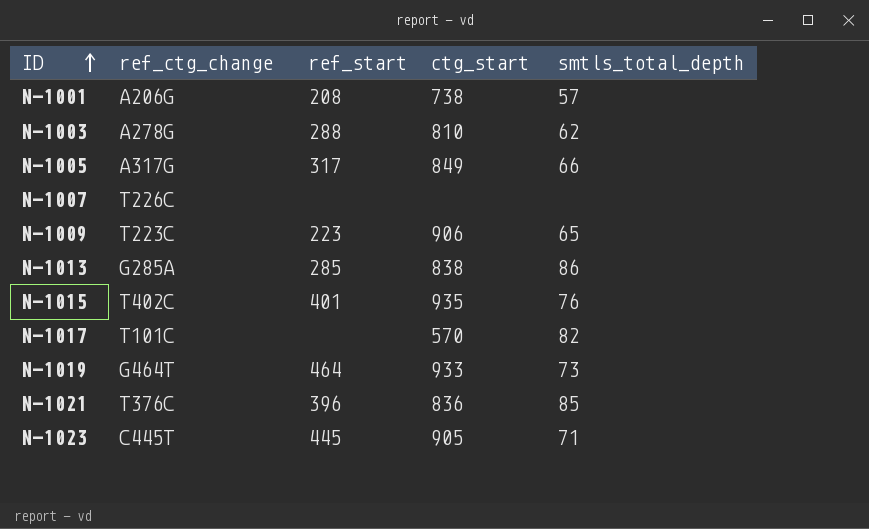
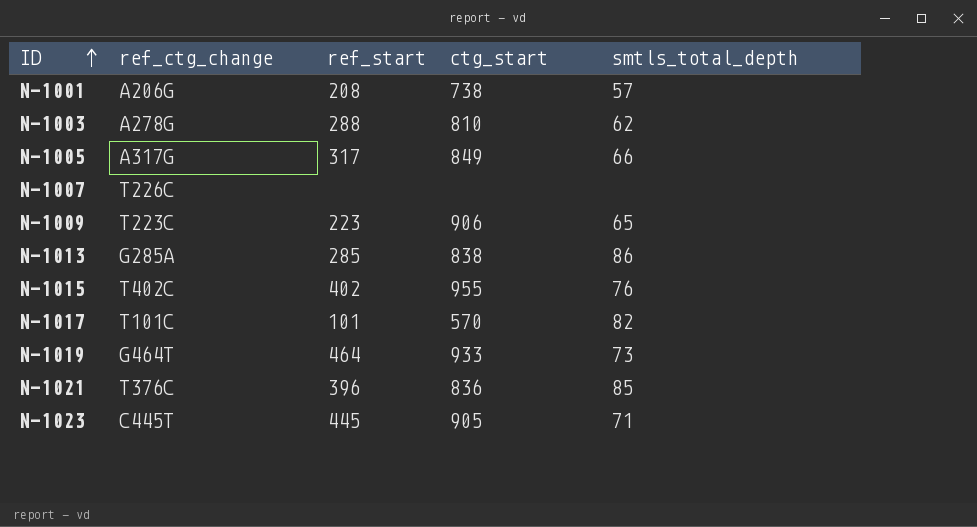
N-1015 | ref_start: 401 -> 402
N-1015 | ctg_start: 935 -> 955
N-1017 | ref_start: none -> 101

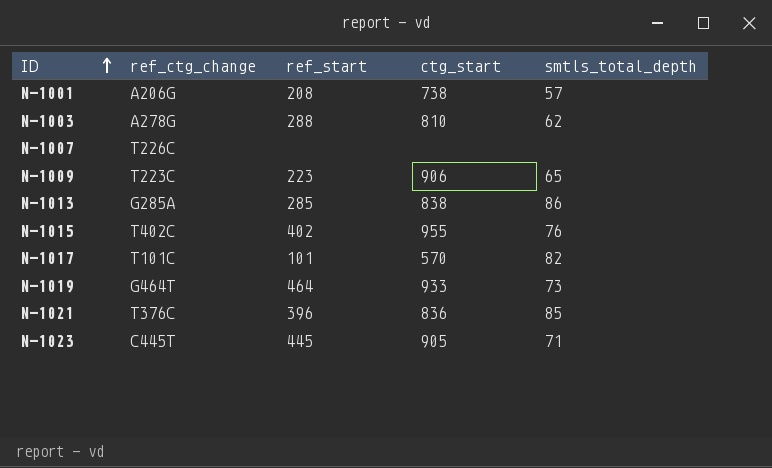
row N-1005: A317G | 317 | 849 | 66 -> none

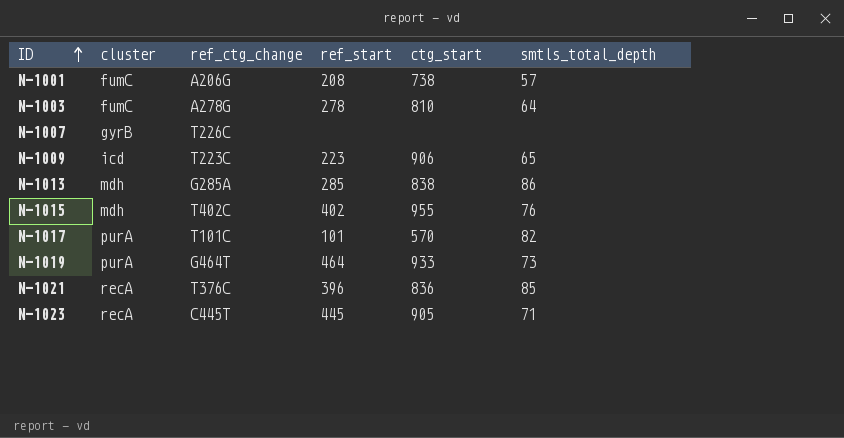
column cluster | position: none -> 2
N-1003 | ref_start: 288 -> 278
N-1003 | smtls_total_depth: 62 -> 64

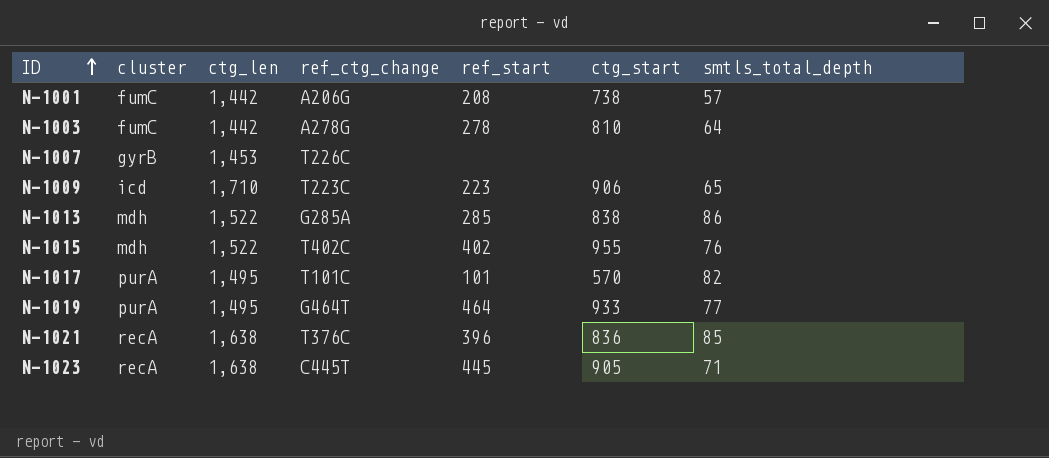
column ctg_len | position: none -> 3
N-1019 | smtls_total_depth: 73 -> 77

